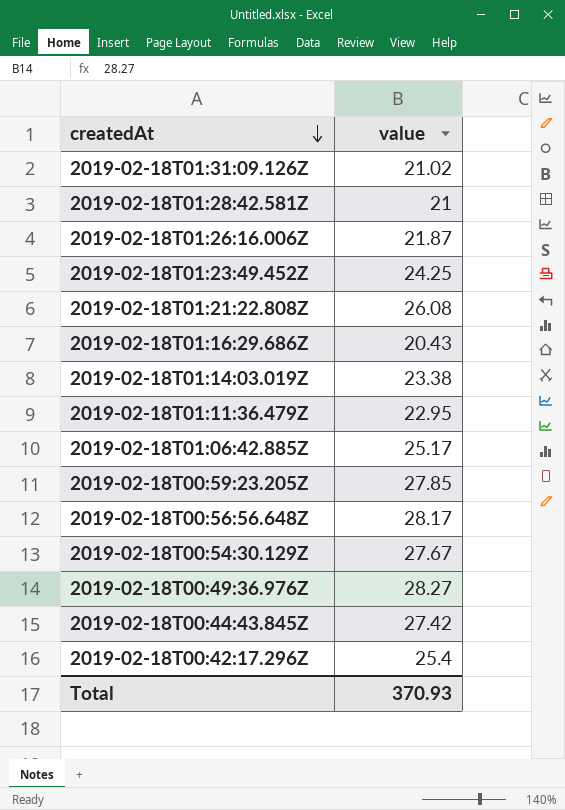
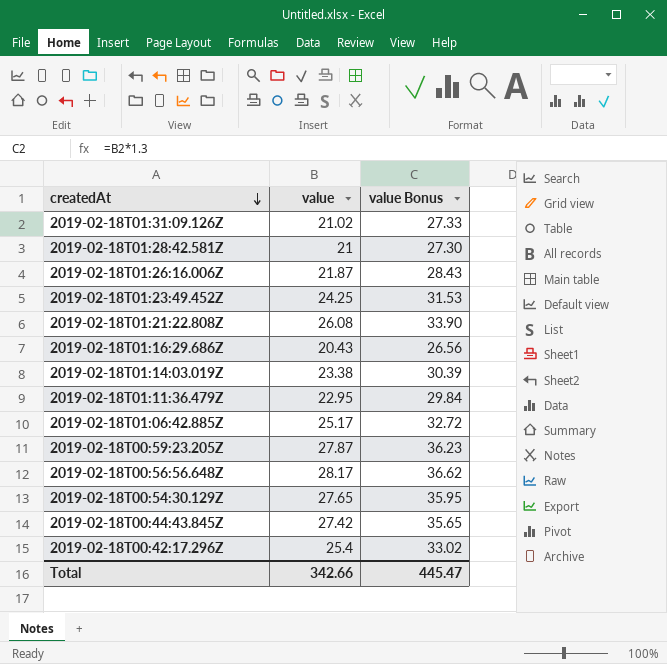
column value Bonus | formula: none -> [value] * 1.3
row 2019-02-18T00:49:36.976Z: 28.27 -> none
2019-02-18T00:59:23.205Z | value: 27.85 -> 27.87
2019-02-18T00:54:30.129Z | value: 27.67 -> 27.65
Total | value: 370.93 -> 342.66

